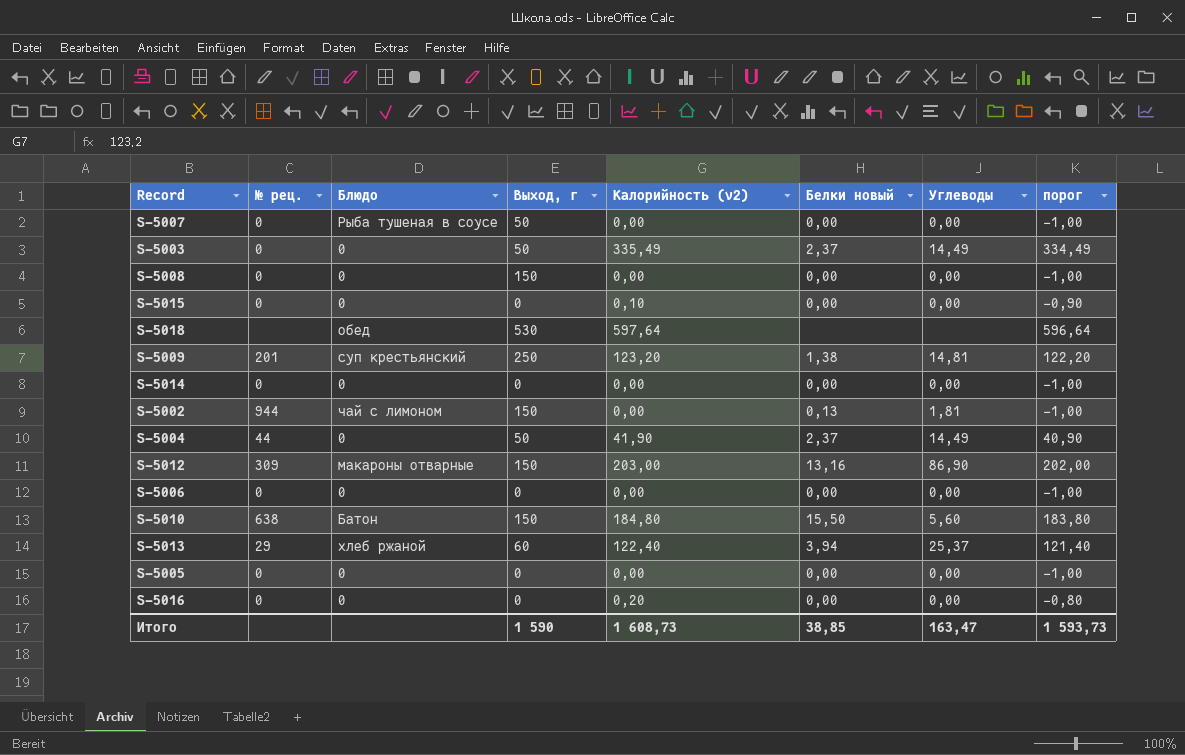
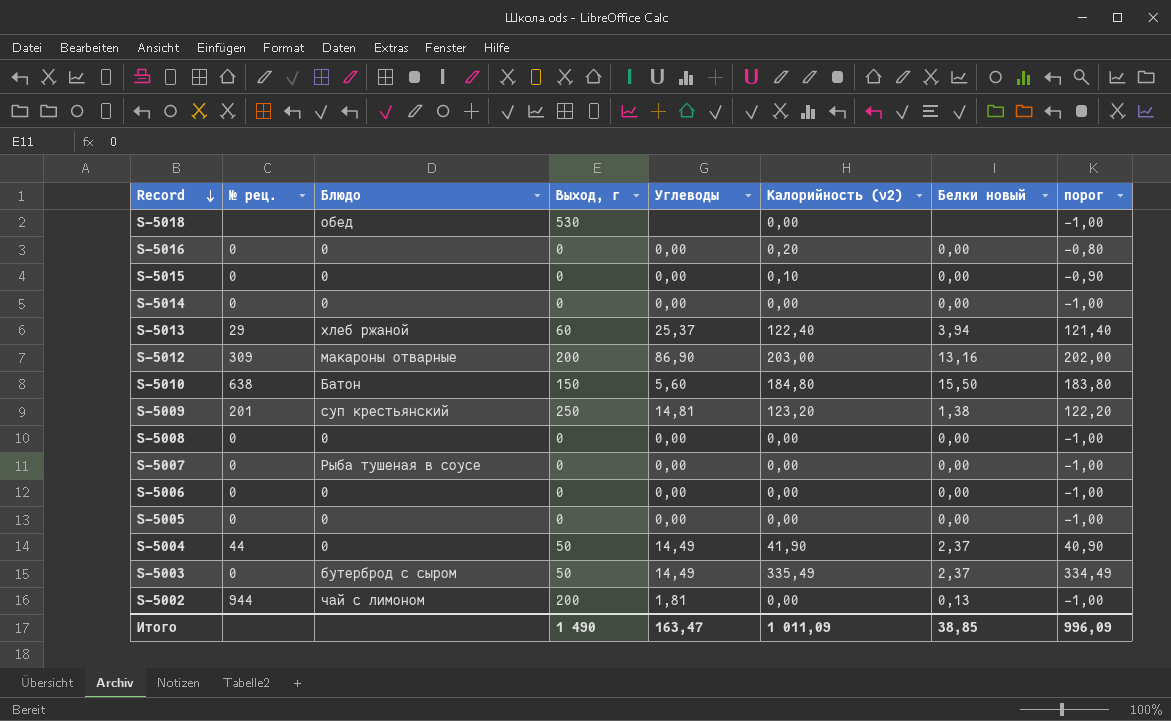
row order: none -> Record descending
column Углеводы | position: 7 -> 5
S-5018 | Калорийность (v2): 597,64 -> 0,00
S-5018 | порог: 596,64 -> -1,00
S-5012 | Выход, г: 150 -> 200
S-5008 | Выход, г: 150 -> 0
S-5007 | Выход, г: 50 -> 0
S-5003 | Блюдо: 0 -> бутерброд с сыром
S-5002 | Выход, г: 150 -> 200
Итого | Выход, г: 1 590 -> 1 490
Итого | Калорийность (v2): 1 608,73 -> 1 011,09
Итого | порог: 1 593,73 -> 996,09

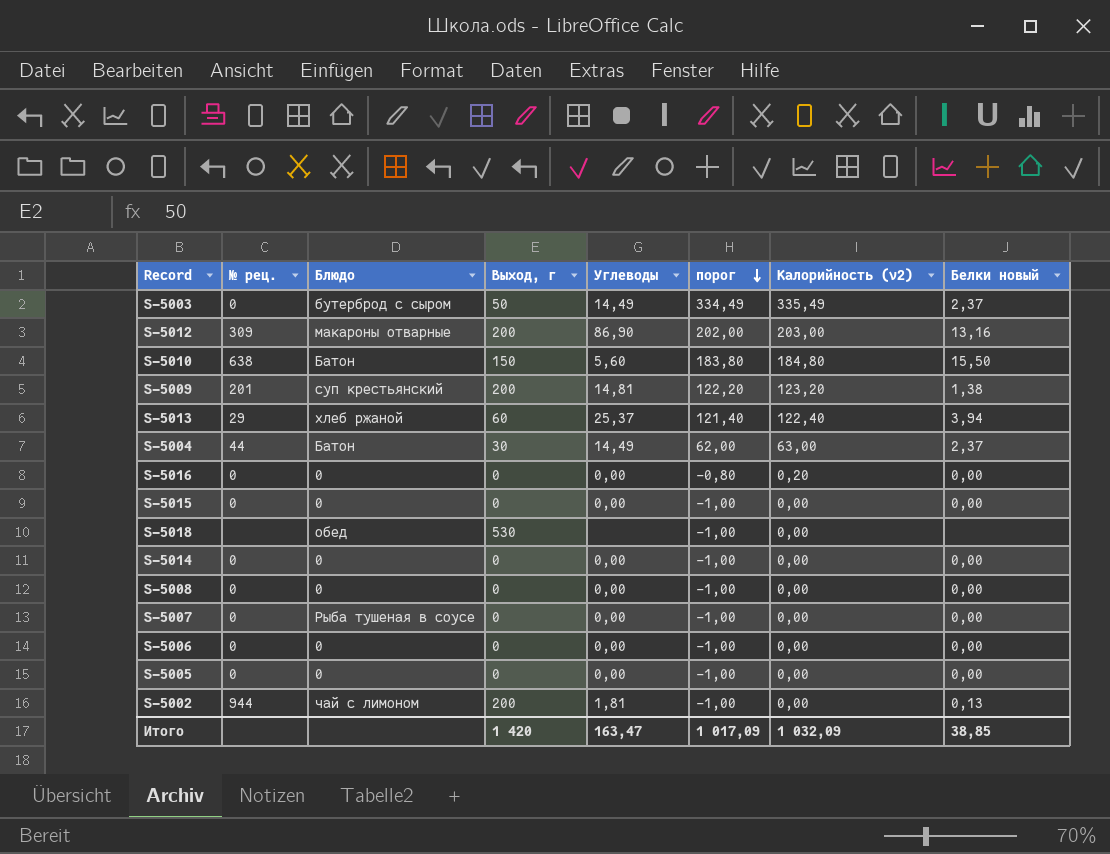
row order: Record descending -> порог descending
column порог | position: 8 -> 6
S-5009 | Выход, г: 250 -> 200
S-5004 | Блюдо: 0 -> Батон
S-5004 | Выход, г: 50 -> 30
S-5004 | порог: 40,90 -> 62,00
S-5004 | Калорийность (v2): 41,90 -> 63,00
S-5015 | порог: -0,90 -> -1,00
S-5015 | Калорийность (v2): 0,10 -> 0,00
Итого | Выход, г: 1 490 -> 1 420
Итого | порог: 996,09 -> 1 017,09
Итого | Калорийность (v2): 1 011,09 -> 1 032,09

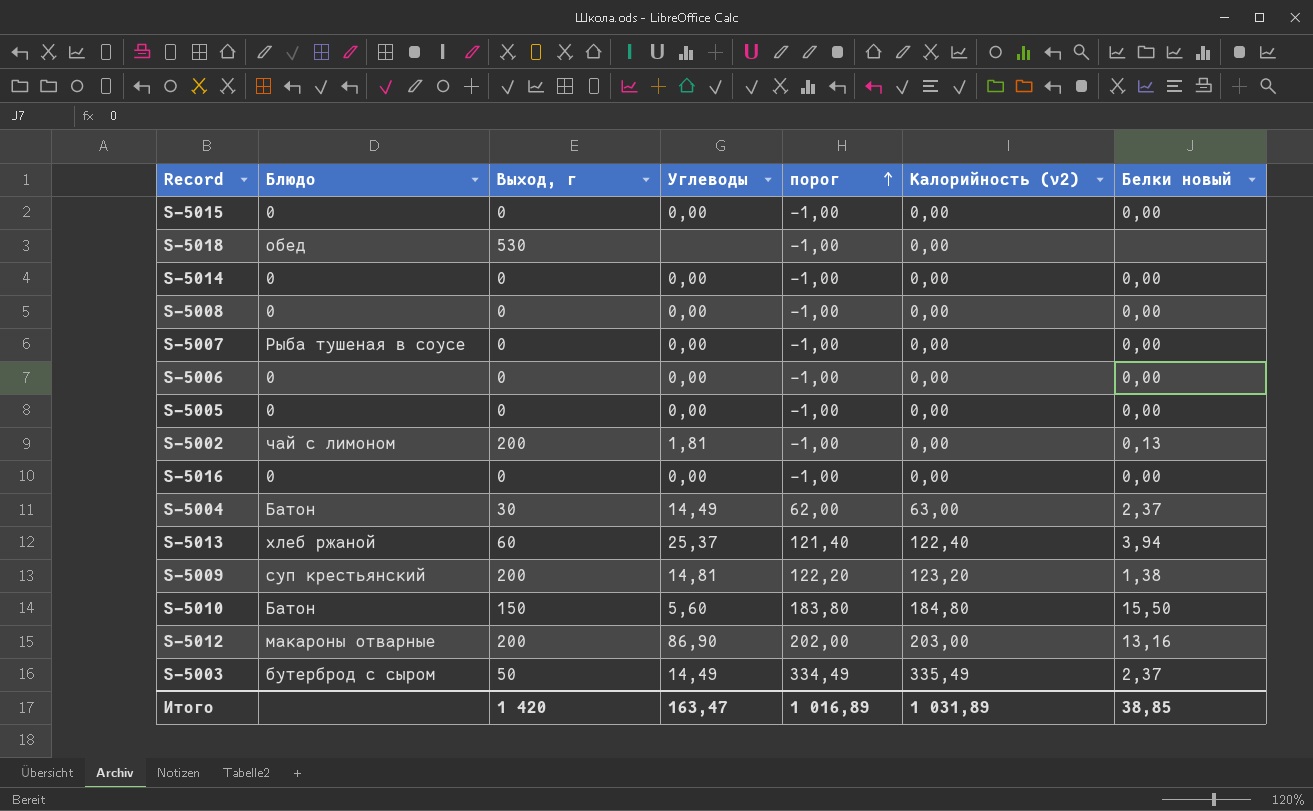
row order: порог descending -> порог ascending
column № рец. | position: 2 -> none
S-5016 | порог: -0,80 -> -1,00
S-5016 | Калорийность (v2): 0,20 -> 0,00
Итого | порог: 1 017,09 -> 1 016,89
Итого | Калорийность (v2): 1 032,09 -> 1 031,89

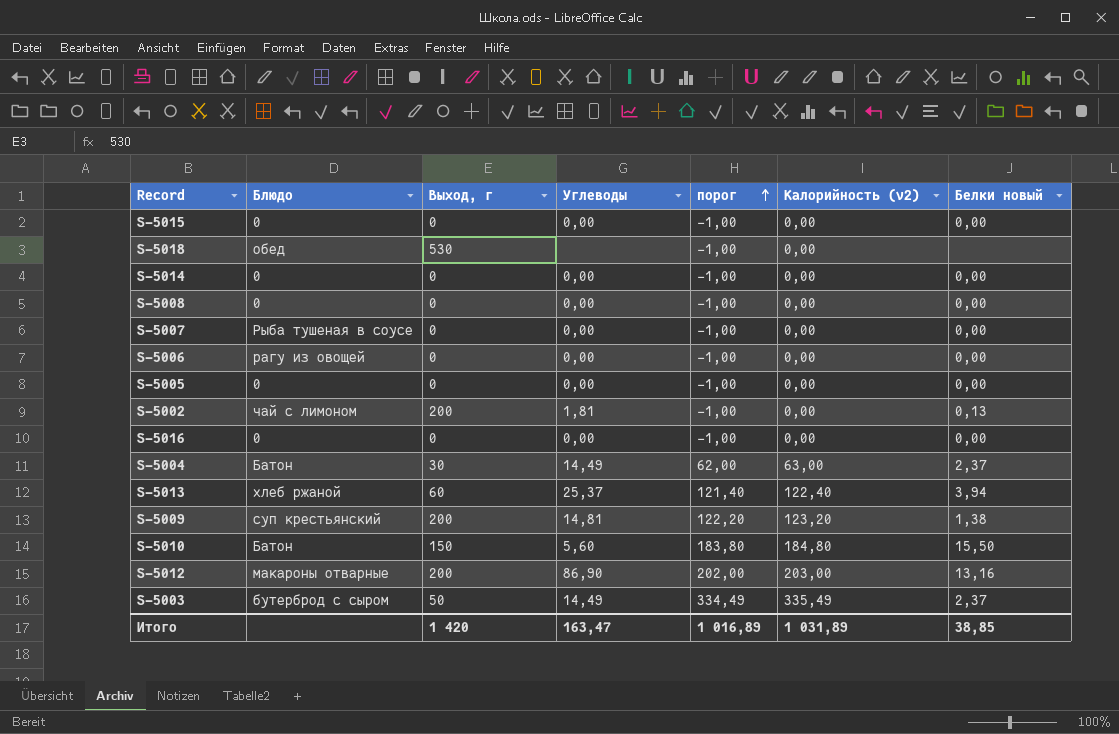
S-5006 | Блюдо: 0 -> рагу из овощей

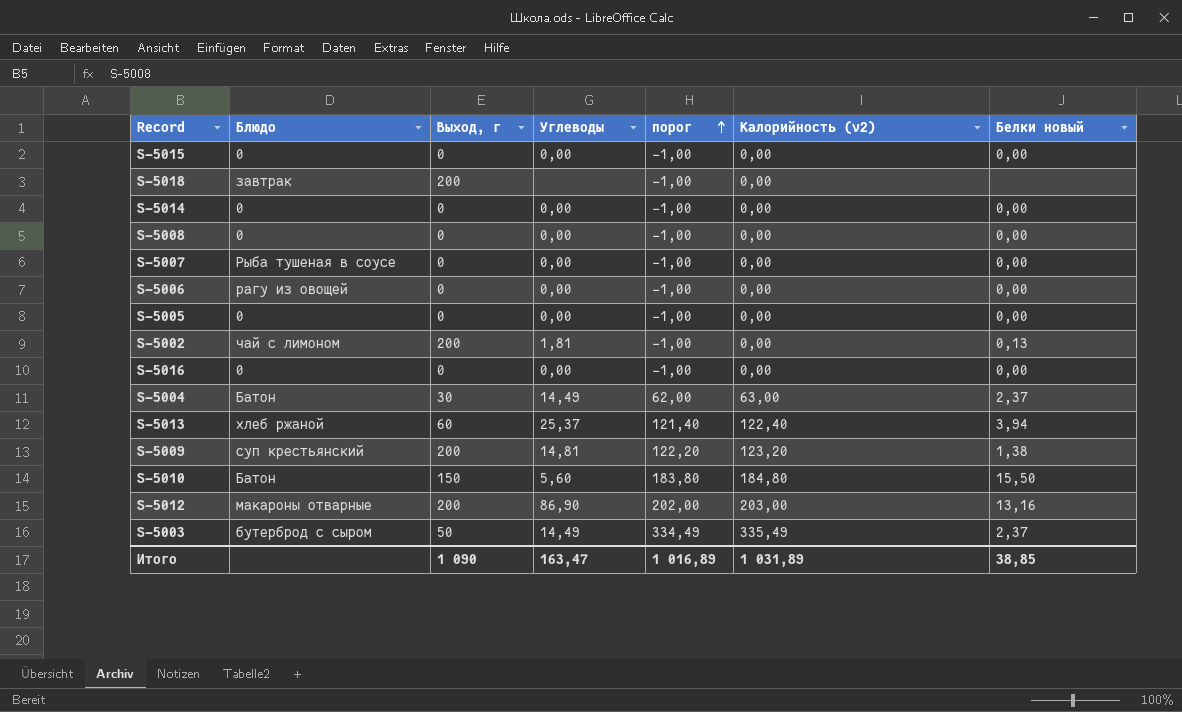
S-5018 | Блюдо: обед -> завтрак
S-5018 | Выход, г: 530 -> 200
Итого | Выход, г: 1 420 -> 1 090

